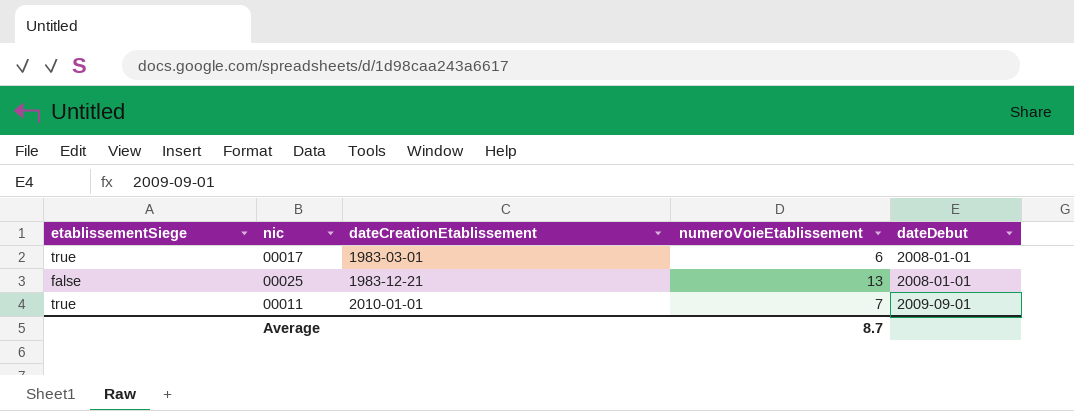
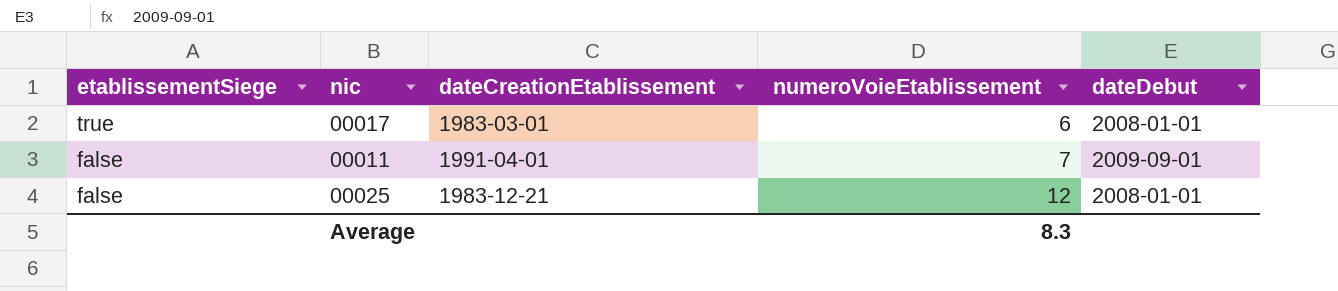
row order: dateCreationEtablissement ascending -> etablissementSiege descending
00011 | etablissementSiege: true -> false
00011 | dateCreationEtablissement: 2010-01-01 -> 1991-04-01
00025 | numeroVoieEtablissement: 13 -> 12
Average | numeroVoieEtablissement: 8.7 -> 8.3

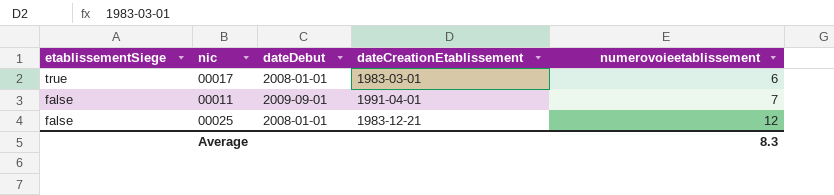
column dateDebut | position: 5 -> 3
column name: numeroVoieEtablissement -> numerovoieetablissement

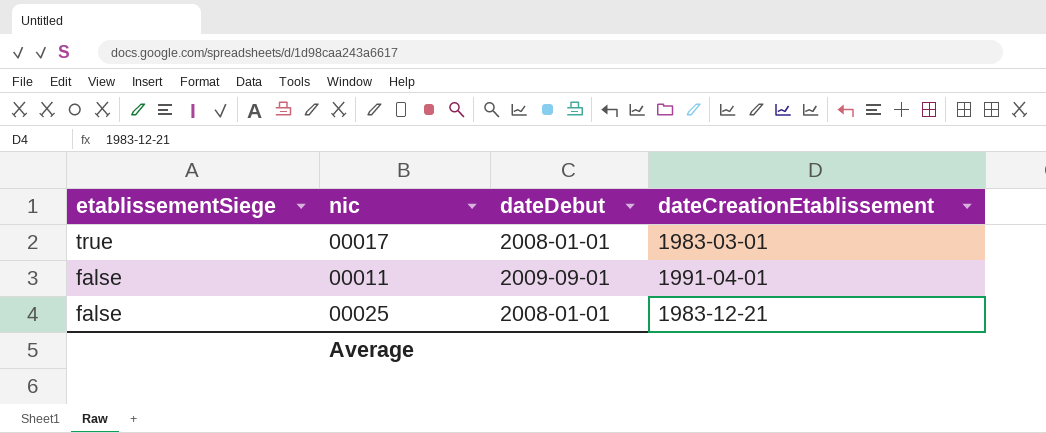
column numerovoieetablissement | position: 5 -> none

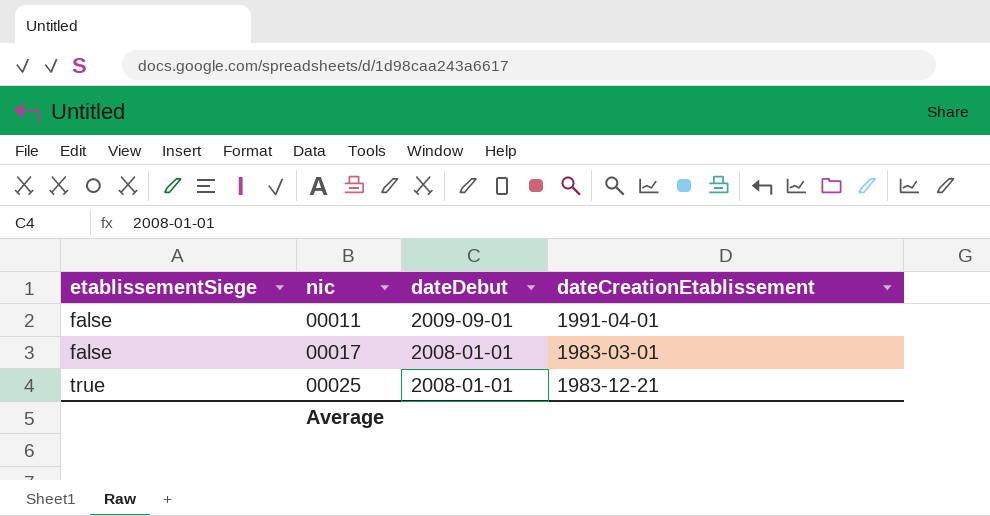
row order: etablissementSiege descending -> etablissementSiege ascending
00017 | etablissementSiege: true -> false
00025 | etablissementSiege: false -> true

